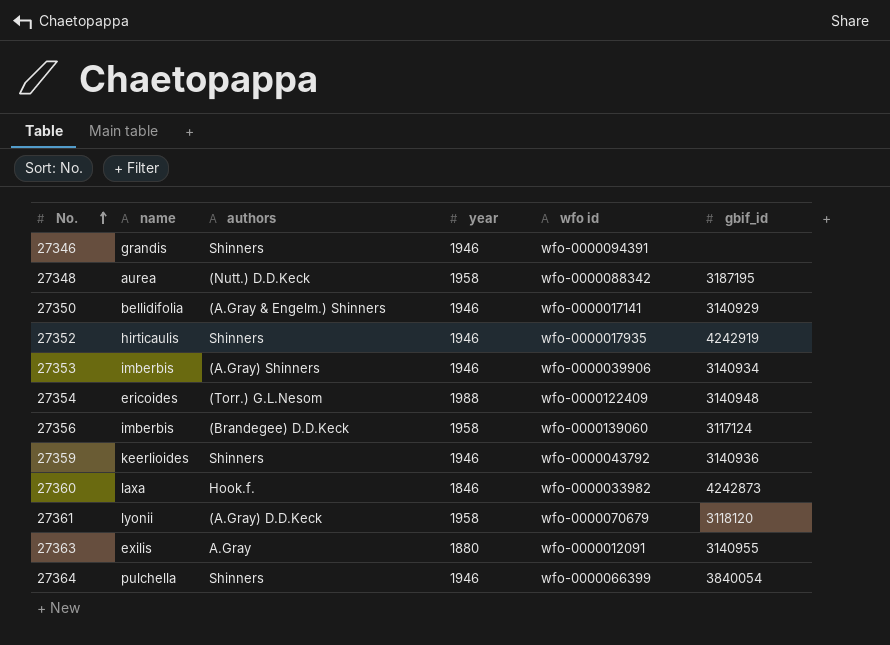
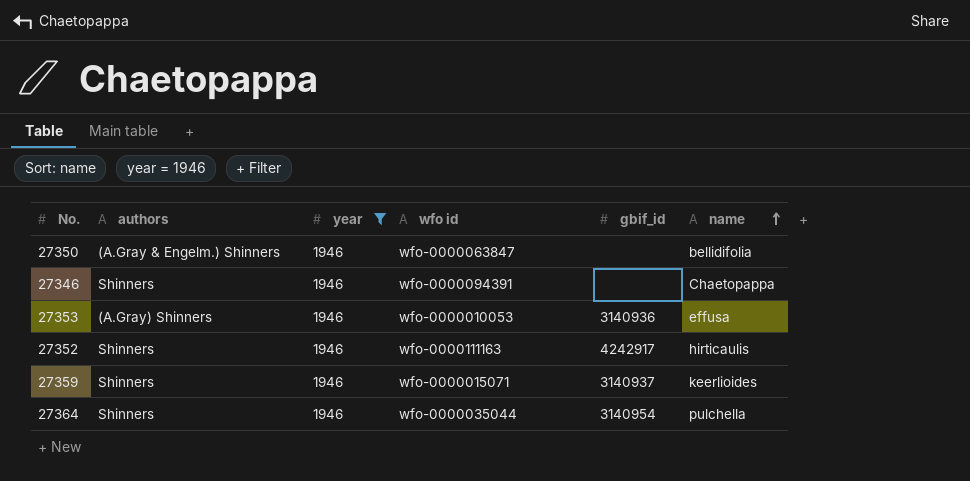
filter: none -> year = 1946
row order: No. ascending -> name ascending
column name | position: 2 -> 6
27350 | wfo id: wfo-0000017141 -> wfo-0000063847
27350 | gbif_id: 3140929 -> none
27346 | name: grandis -> Chaetopappa
27353 | wfo id: wfo-0000039906 -> wfo-0000010053
27353 | gbif_id: 3140934 -> 3140936
27353 | name: imberbis -> effusa
27352 | wfo id: wfo-0000017935 -> wfo-0000111163
27352 | gbif_id: 4242919 -> 4242917
27359 | wfo id: wfo-0000043792 -> wfo-0000015071
27359 | gbif_id: 3140936 -> 3140937
27364 | wfo id: wfo-0000066399 -> wfo-0000035044
27364 | gbif_id: 3840054 -> 3140954

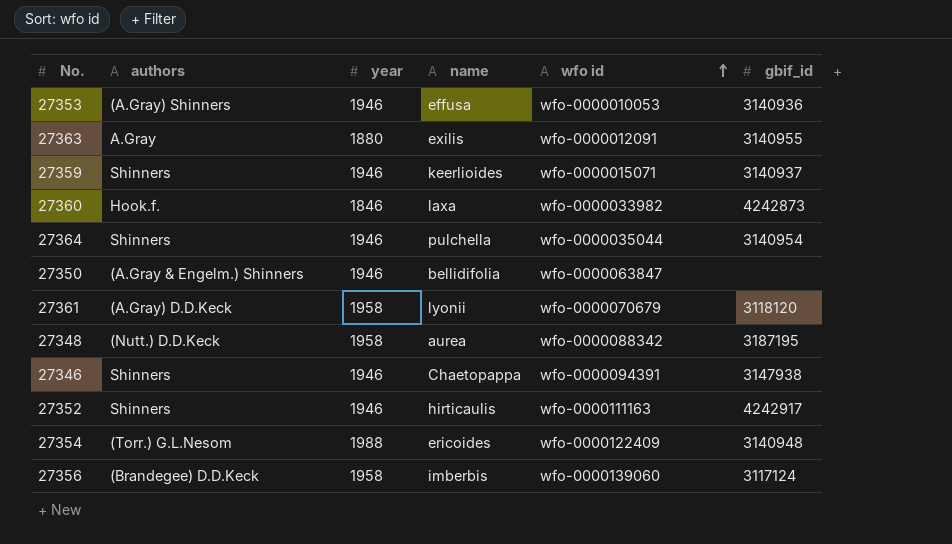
filter: year = 1946 -> none
row order: name ascending -> wfo id ascending
column name | position: 6 -> 4
27346 | gbif_id: none -> 3147938

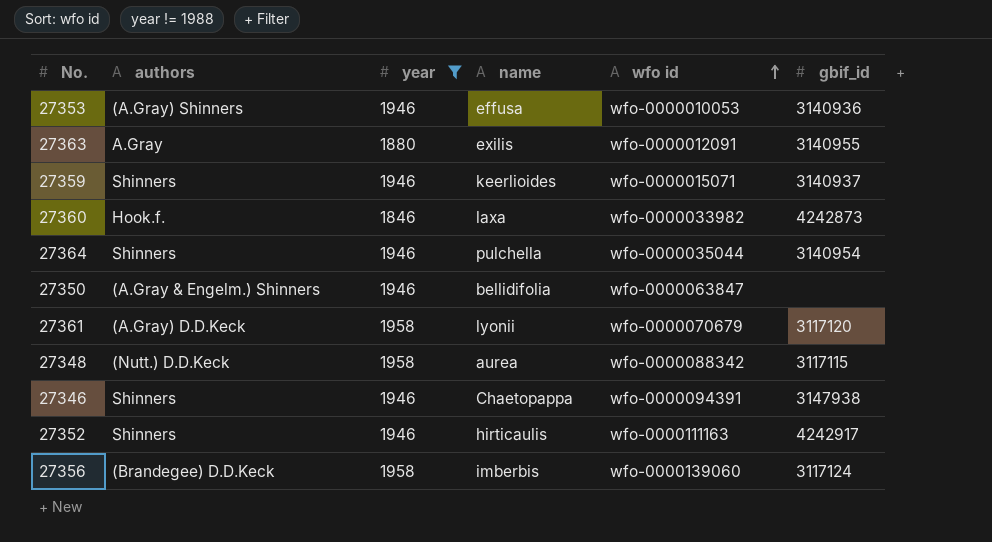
filter: none -> year != 1988
27361 | gbif_id: 3118120 -> 3117120
27348 | gbif_id: 3187195 -> 3117115

